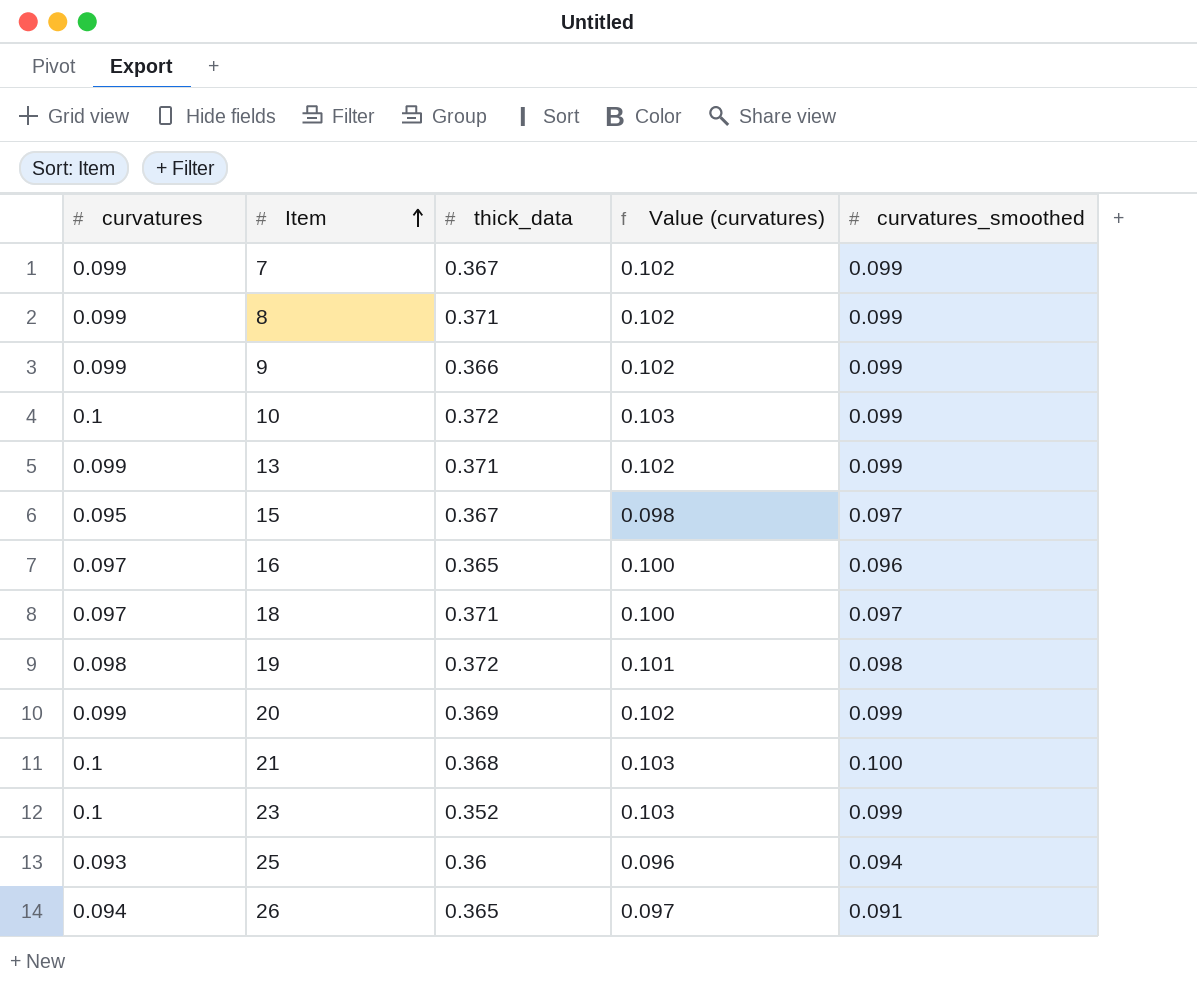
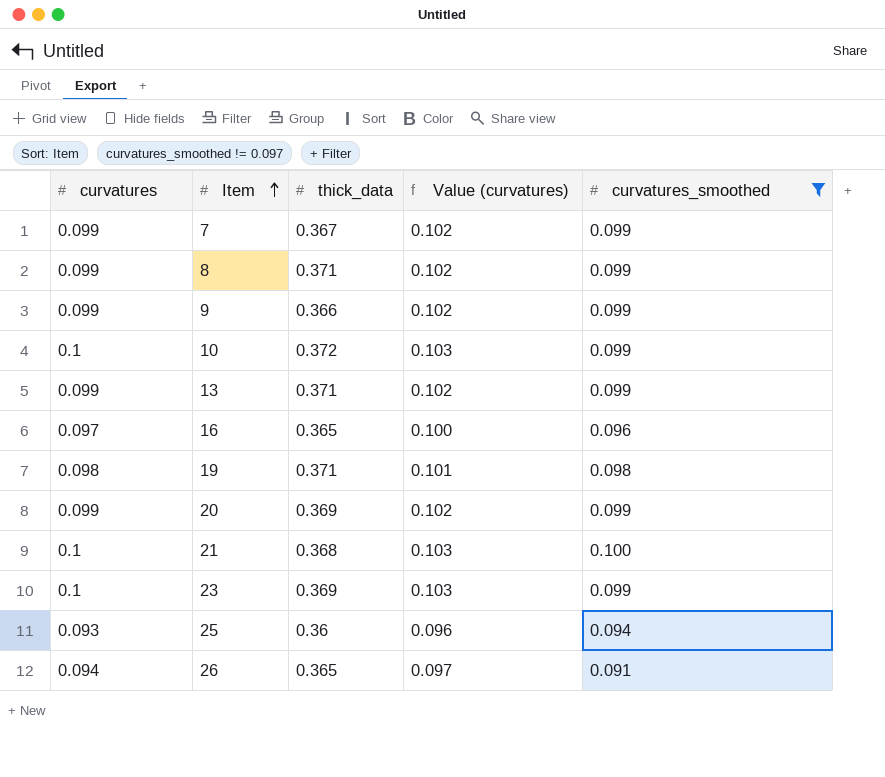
filter: none -> curvatures_smoothed != 0.097
19 | thick_data: 0.372 -> 0.371
23 | thick_data: 0.352 -> 0.369

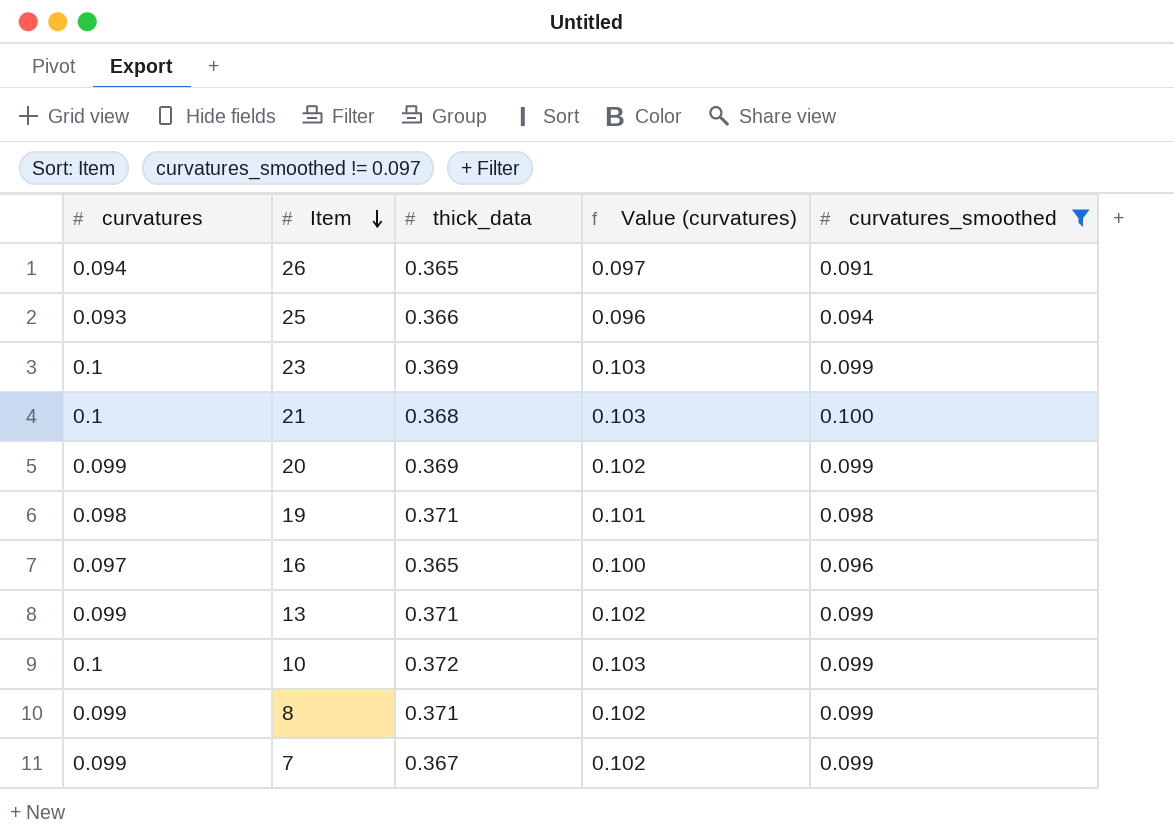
row order: Item ascending -> Item descending
row 9: 0.099 | 0.366 | 0.102 | 0.099 -> none
25 | thick_data: 0.36 -> 0.366

